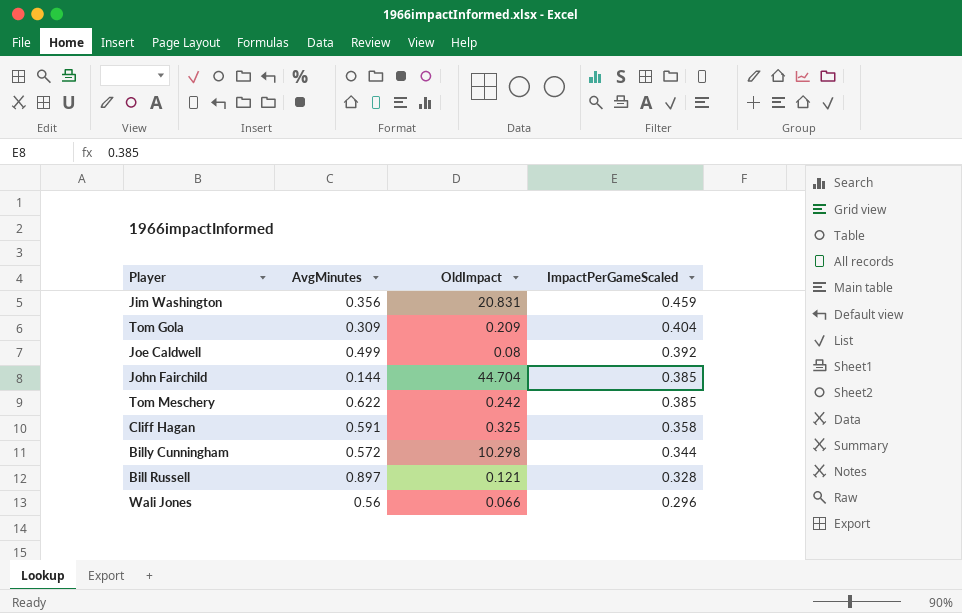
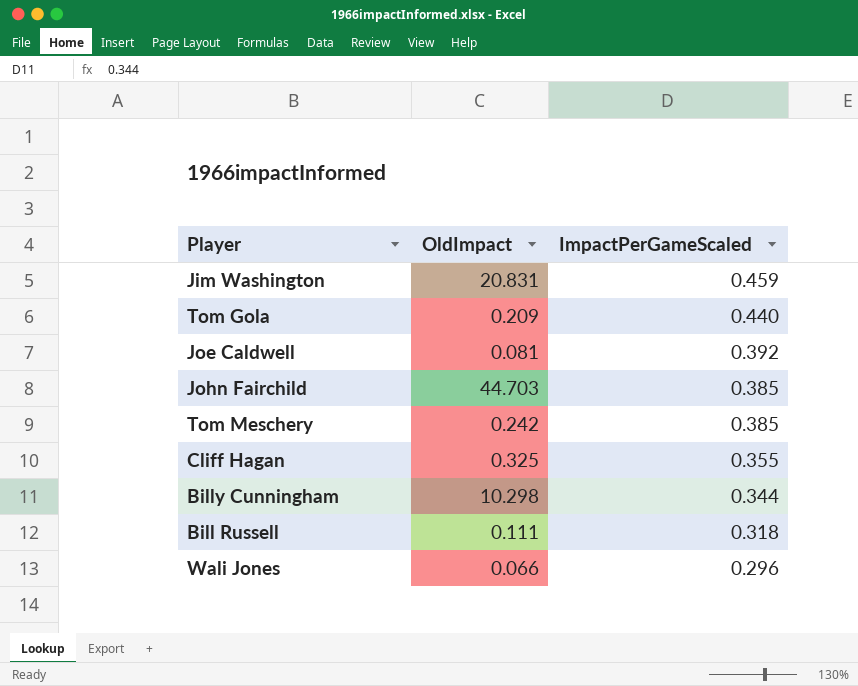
column AvgMinutes | position: 2 -> none
Tom Gola | ImpactPerGameScaled: 0.404 -> 0.440
Joe Caldwell | OldImpact: 0.08 -> 0.081
John Fairchild | OldImpact: 44.704 -> 44.703
Cliff Hagan | ImpactPerGameScaled: 0.358 -> 0.355
Bill Russell | OldImpact: 0.121 -> 0.111
Bill Russell | ImpactPerGameScaled: 0.328 -> 0.318

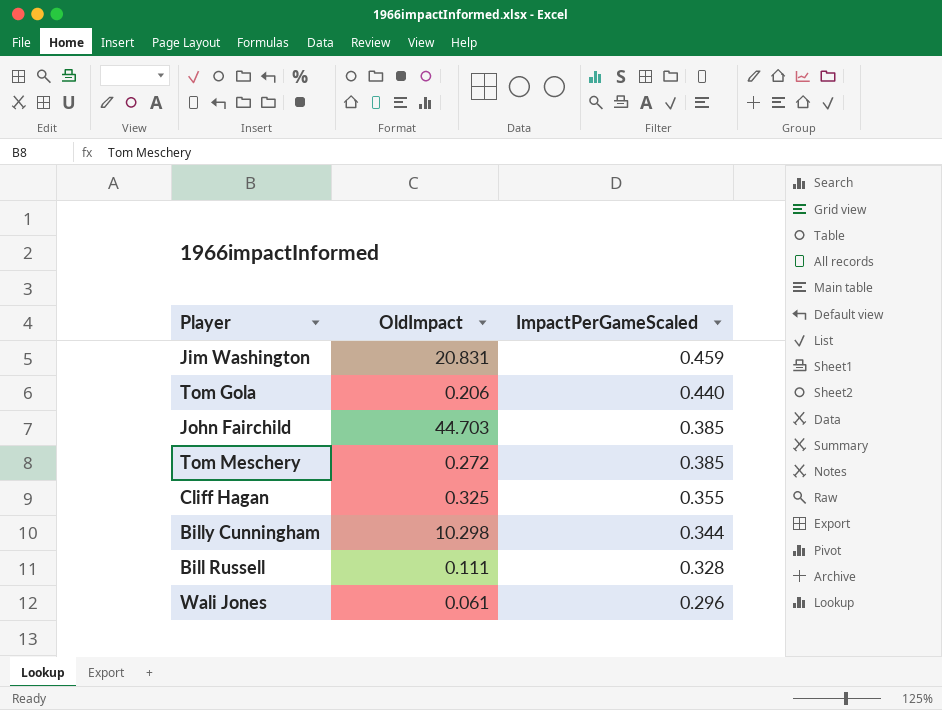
row Joe Caldwell: 0.081 | 0.392 -> none
Tom Gola | OldImpact: 0.209 -> 0.206
Tom Meschery | OldImpact: 0.242 -> 0.272
Bill Russell | ImpactPerGameScaled: 0.318 -> 0.328
Wali Jones | OldImpact: 0.066 -> 0.061

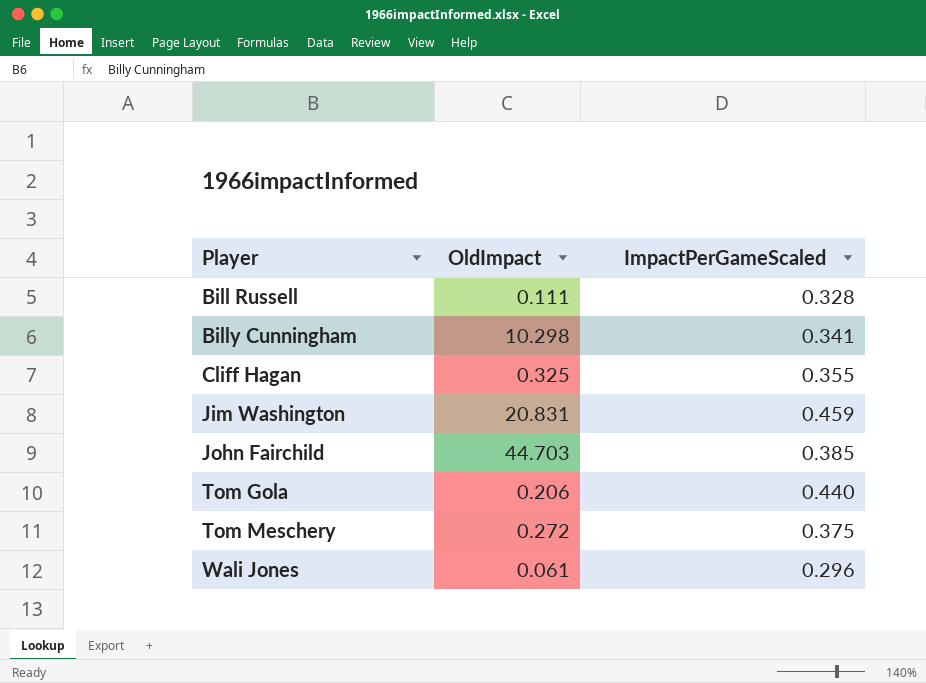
row order: ImpactPerGameScaled descending -> Player ascending
Billy Cunningham | ImpactPerGameScaled: 0.344 -> 0.341
Tom Meschery | ImpactPerGameScaled: 0.385 -> 0.375

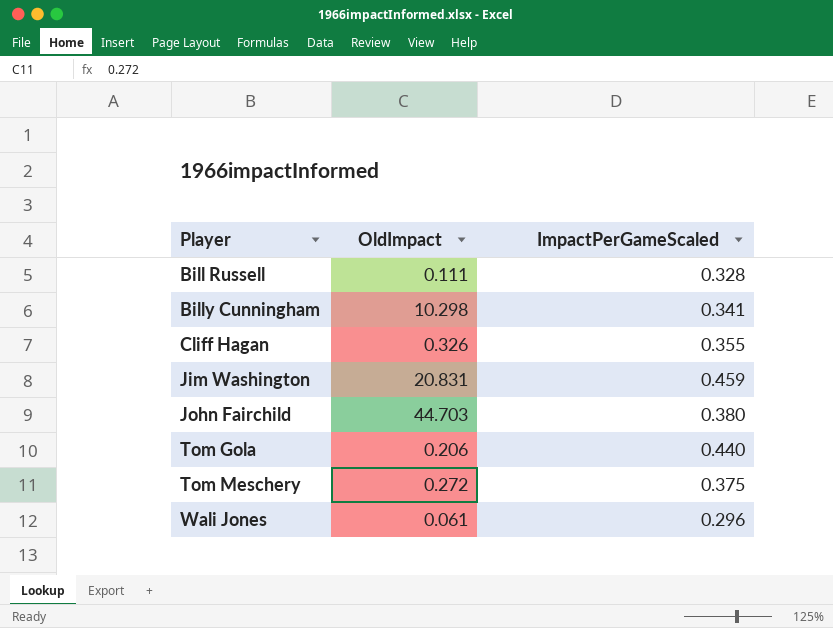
Cliff Hagan | OldImpact: 0.325 -> 0.326
John Fairchild | ImpactPerGameScaled: 0.385 -> 0.380

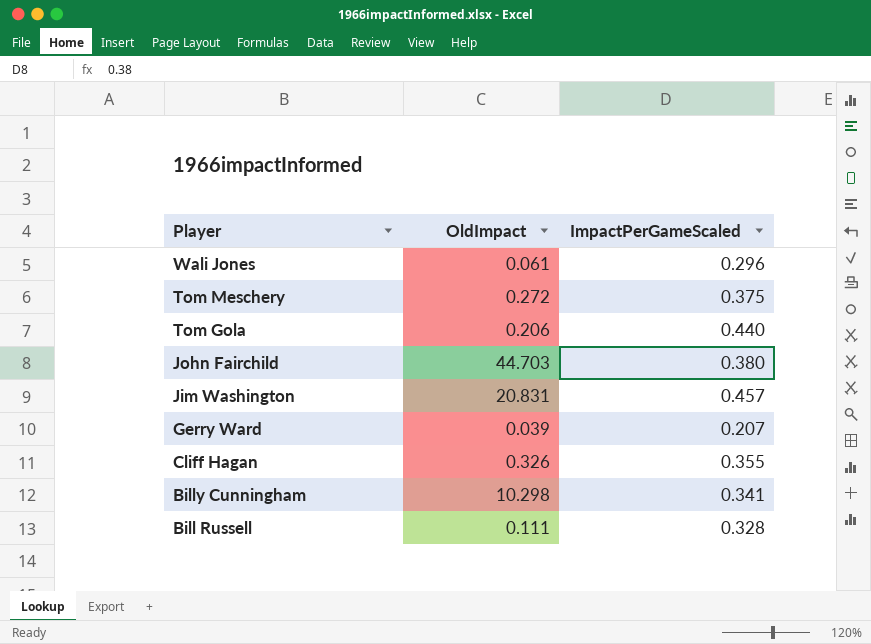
row order: Player ascending -> Player descending
Jim Washington | ImpactPerGameScaled: 0.459 -> 0.457
row Gerry Ward: none -> 0.039 | 0.207

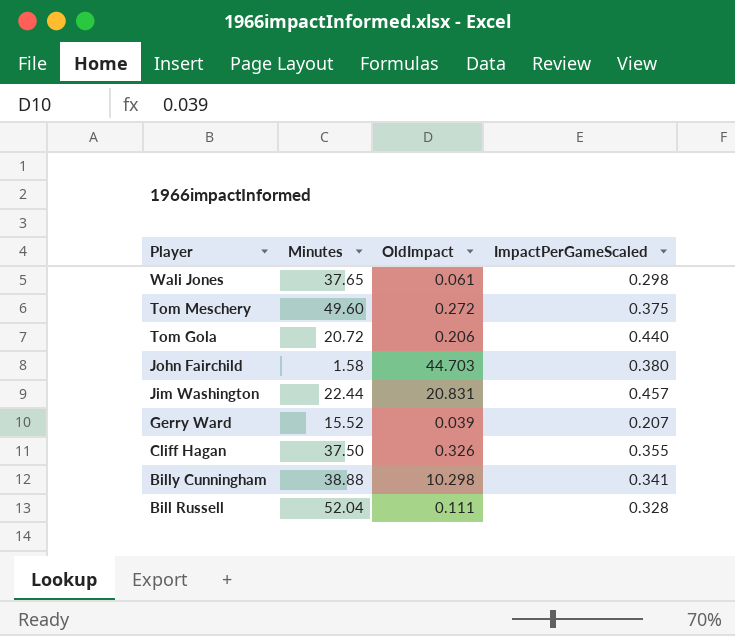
column Minutes | position: none -> 2
Wali Jones | ImpactPerGameScaled: 0.296 -> 0.298

